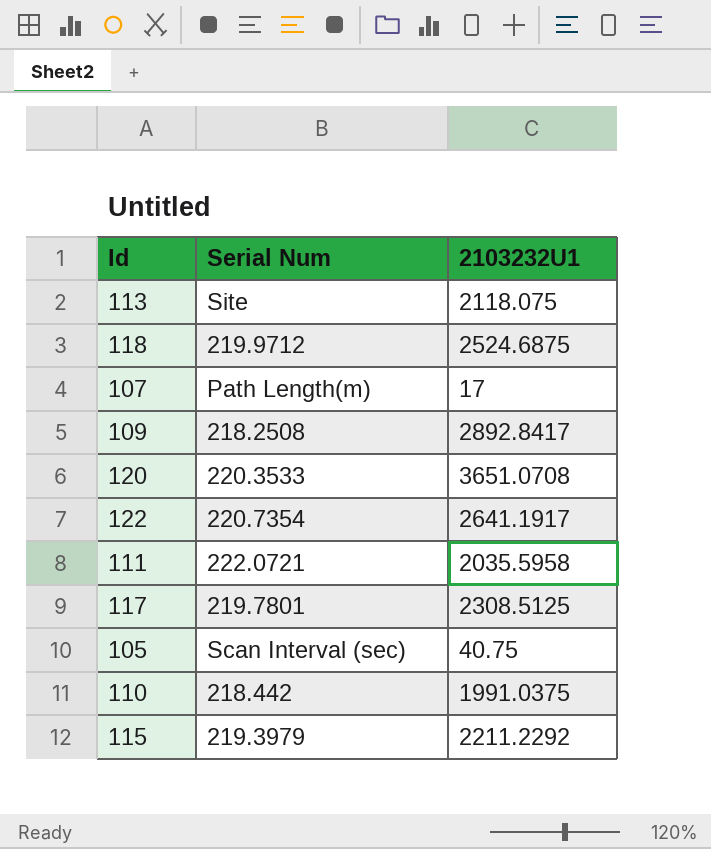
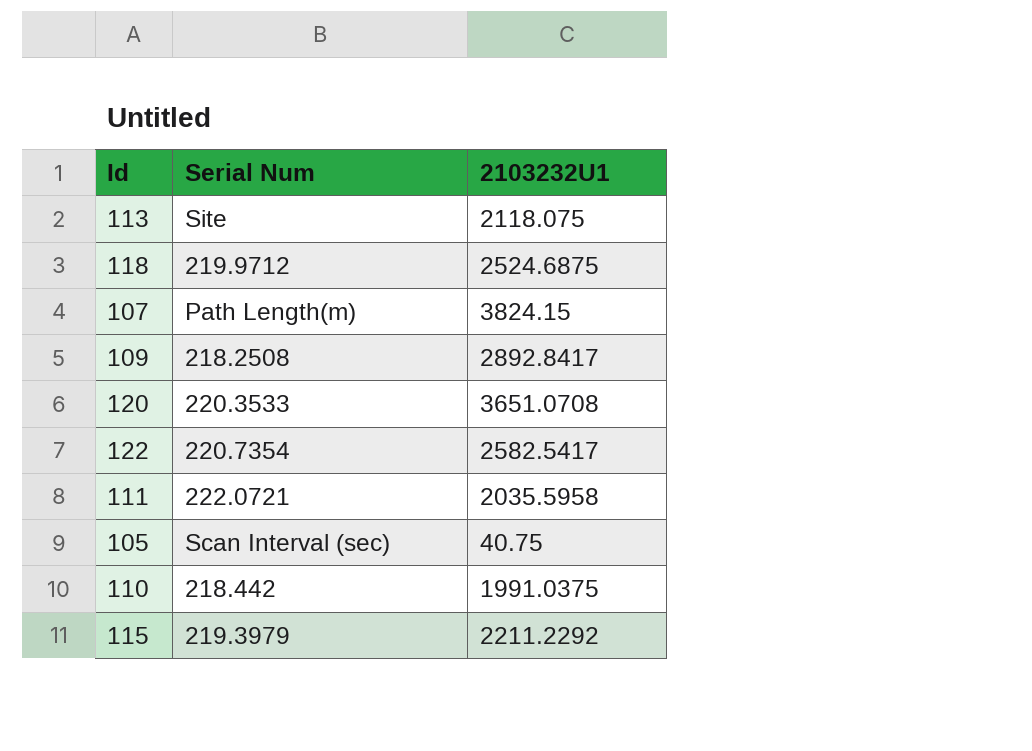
row 117: 219.7801 | 2308.5125 -> none
107 | 2103232U1: 17 -> 3824.15
122 | 2103232U1: 2641.1917 -> 2582.5417

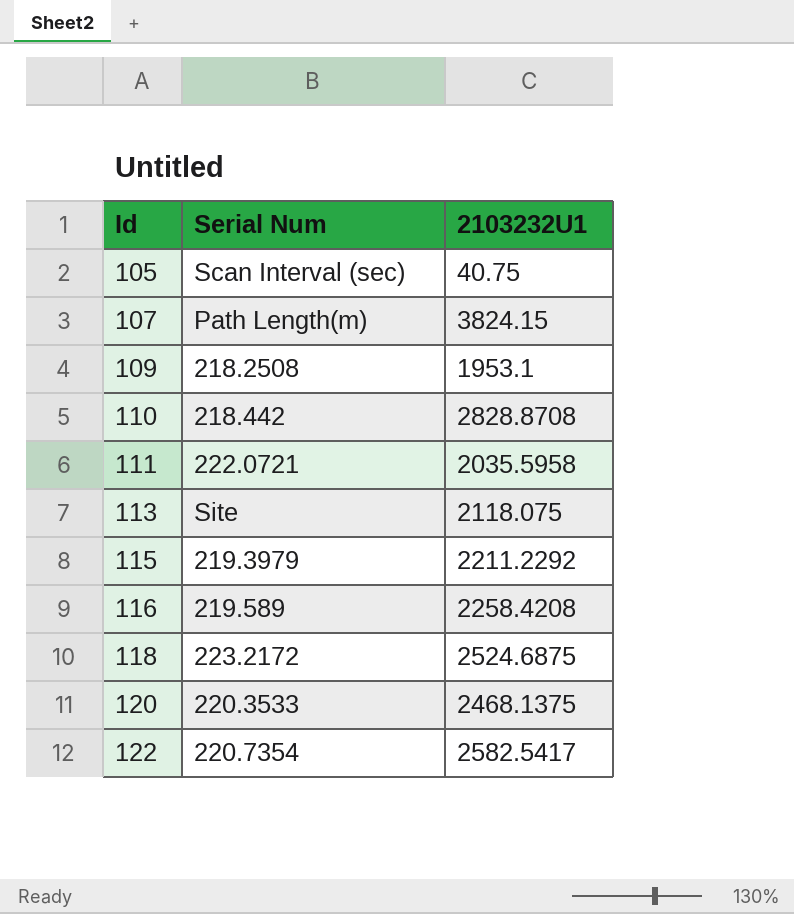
row order: none -> Id ascending
109 | 2103232U1: 2892.8417 -> 1953.1
110 | 2103232U1: 1991.0375 -> 2828.8708
row 116: none -> 219.589 | 2258.4208
118 | Serial Num: 219.9712 -> 223.2172
120 | 2103232U1: 3651.0708 -> 2468.1375

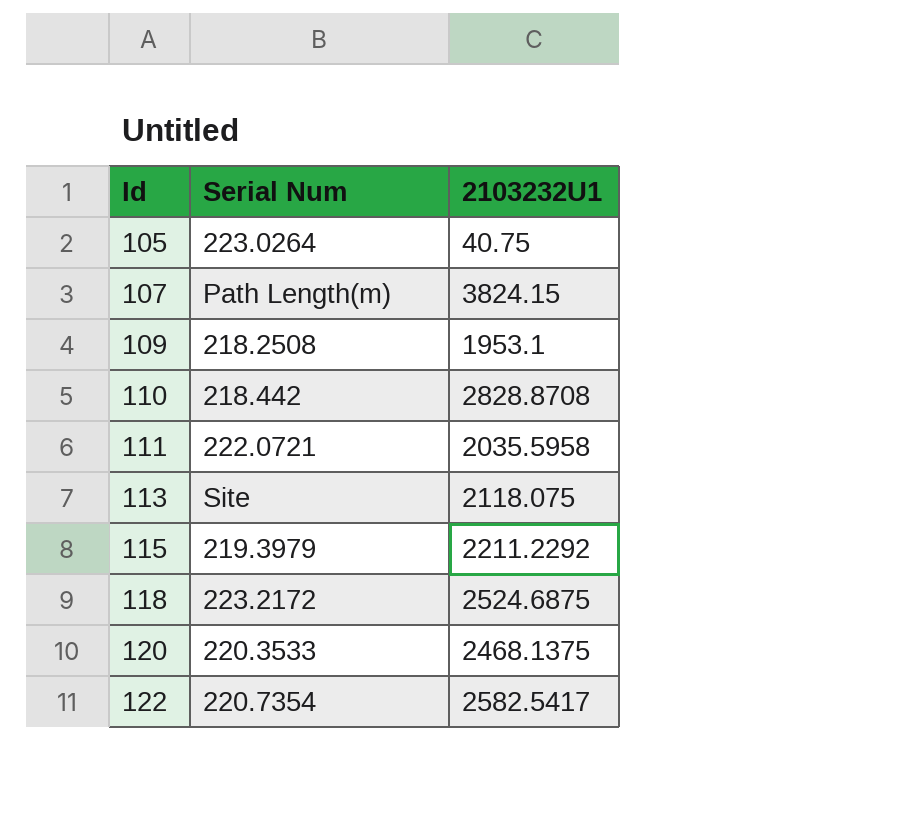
row 116: 219.589 | 2258.4208 -> none
105 | Serial Num: Scan Interval (sec) -> 223.0264

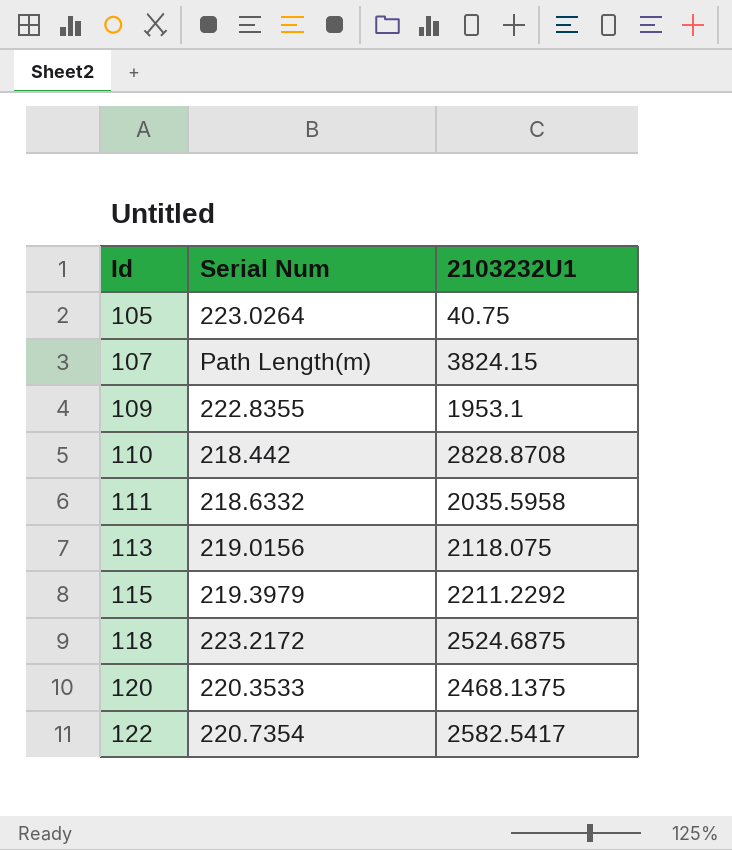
109 | Serial Num: 218.2508 -> 222.8355
111 | Serial Num: 222.0721 -> 218.6332
113 | Serial Num: Site -> 219.0156

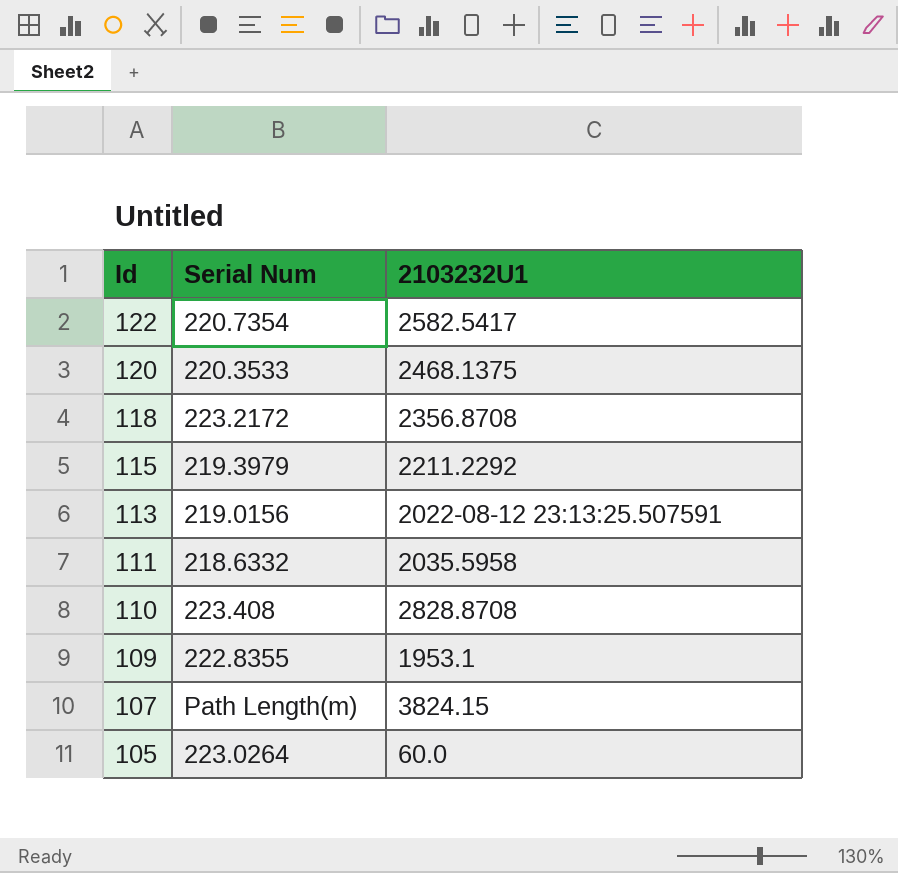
row order: Id ascending -> Id descending
118 | 2103232U1: 2524.6875 -> 2356.8708
113 | 2103232U1: 2118.075 -> 2022-08-12 23:13:25.507591
110 | Serial Num: 218.442 -> 223.408
105 | 2103232U1: 40.75 -> 60.0

